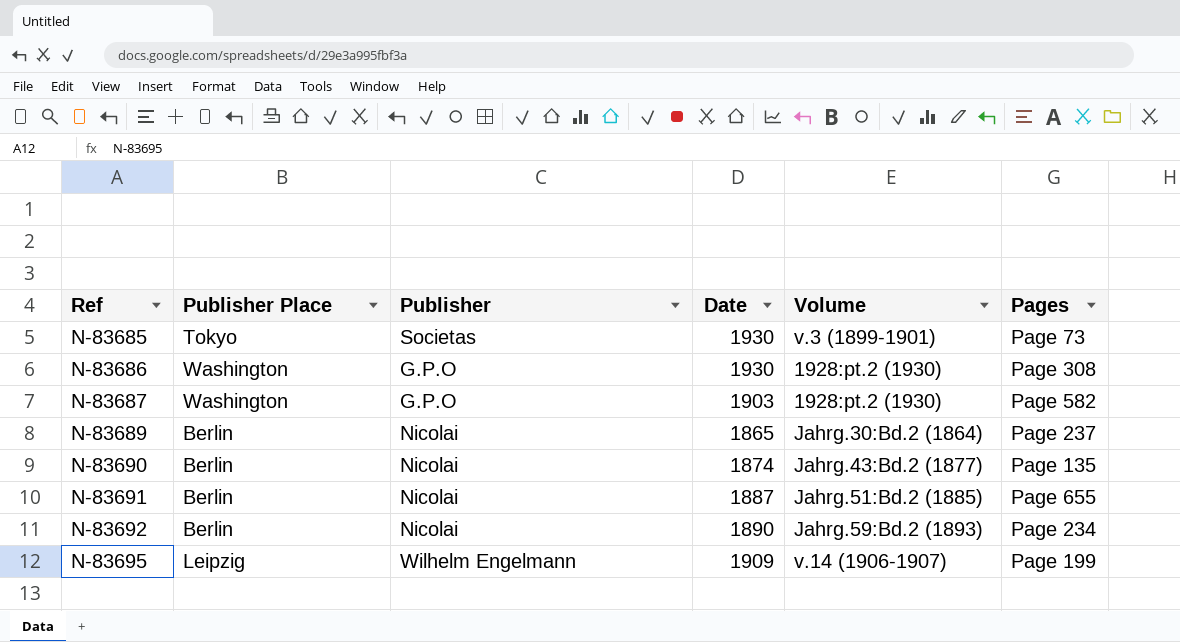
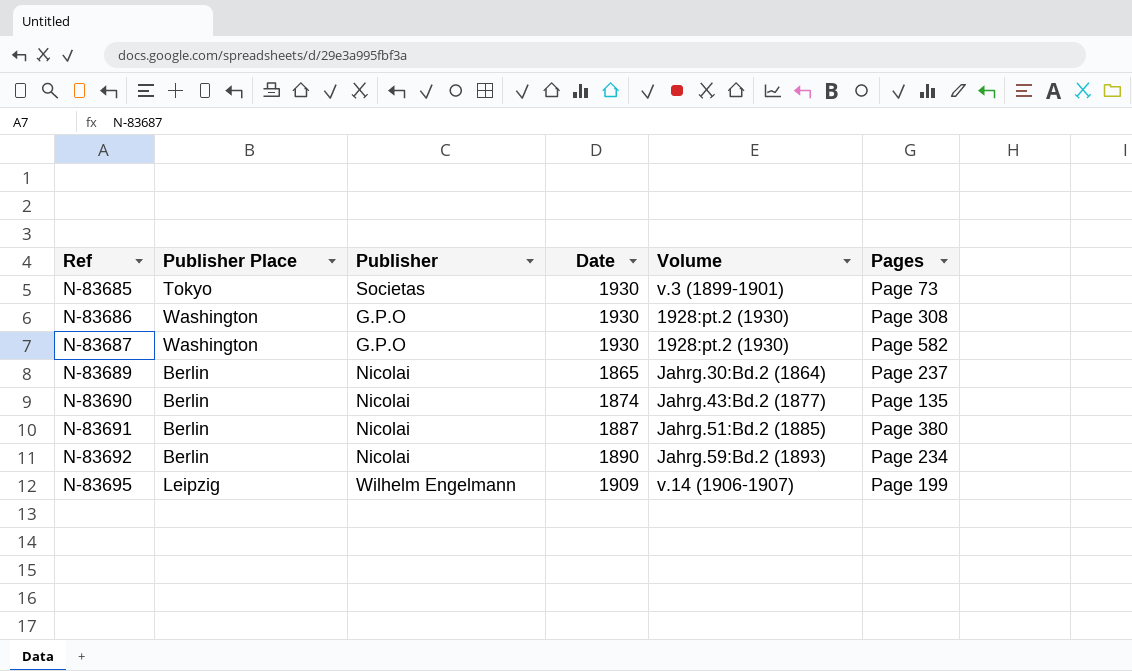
N-83687 | Date: 1903 -> 1930
N-83691 | Pages: Page 655 -> Page 380

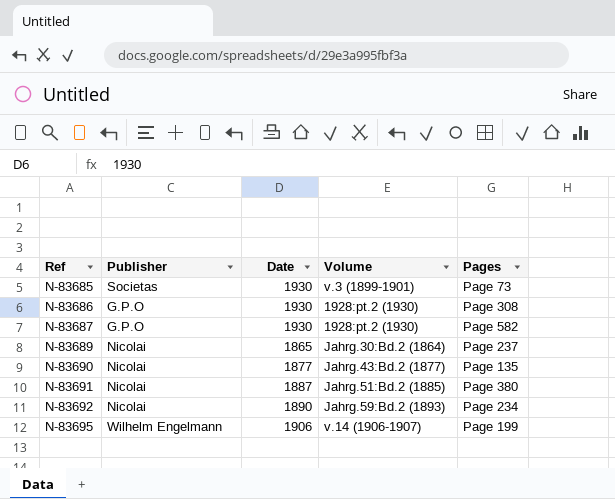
column Publisher Place | position: 2 -> none
N-83690 | Date: 1874 -> 1877
N-83695 | Date: 1909 -> 1906

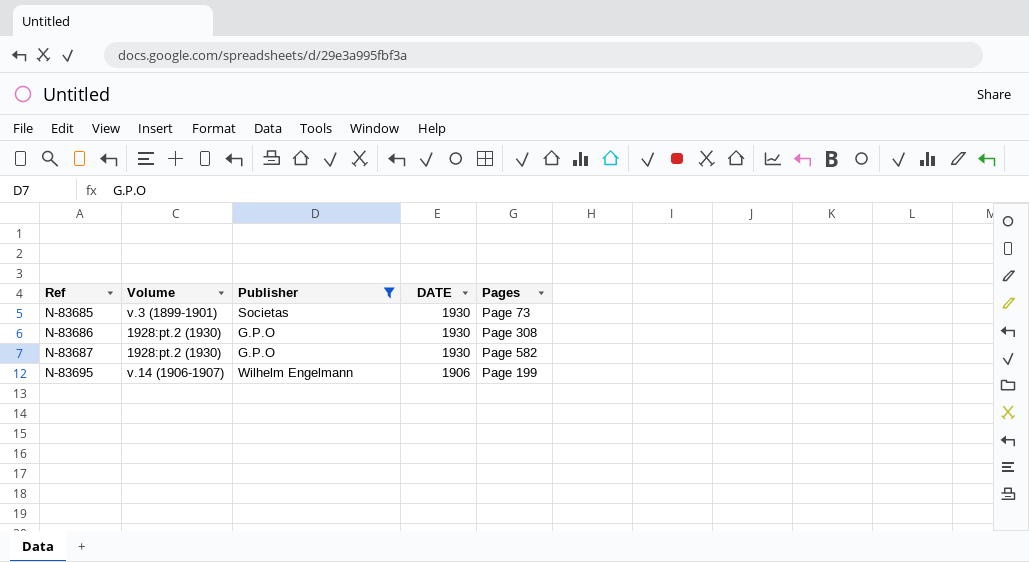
filter: none -> Publisher != Nicolai
column Volume | position: 4 -> 2
column name: Date -> DATE

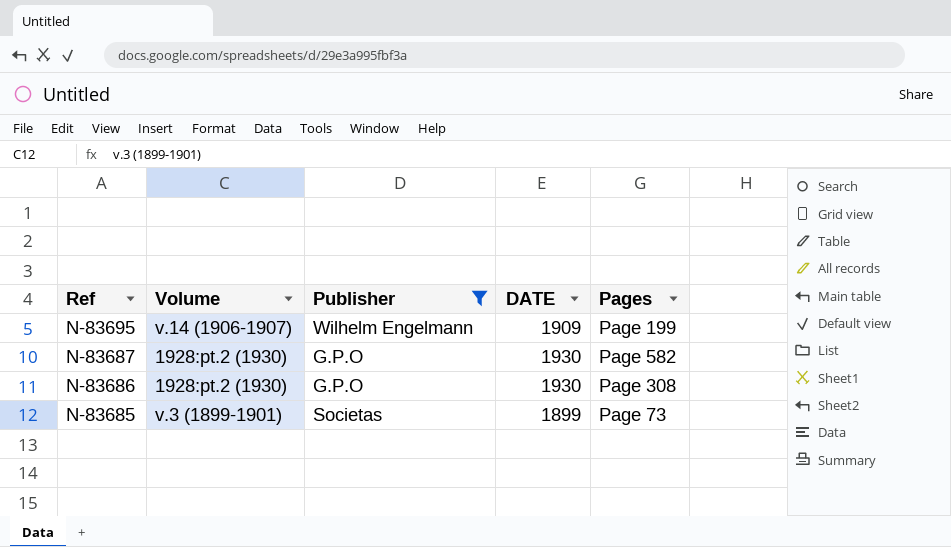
row order: Ref ascending -> Ref descending
N-83695 | DATE: 1906 -> 1909
N-83685 | DATE: 1930 -> 1899

